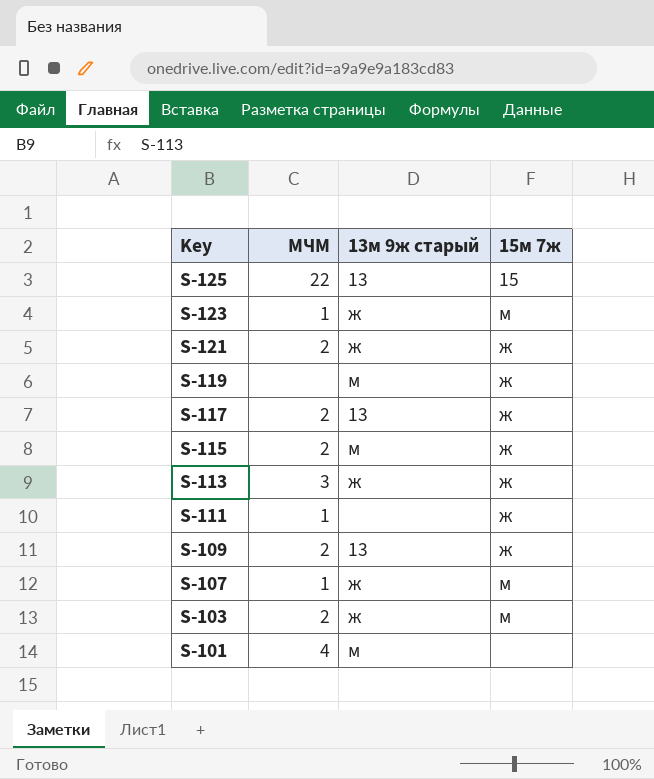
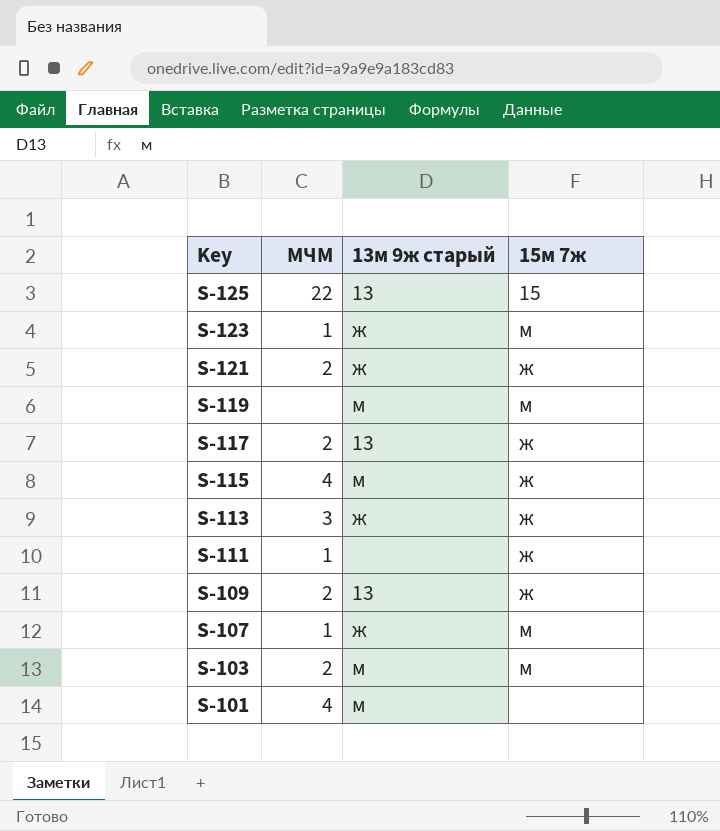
S-119 | 15м 7ж: ж -> м
S-115 | МЧМ: 2 -> 4
S-103 | 13м 9ж старый: ж -> м

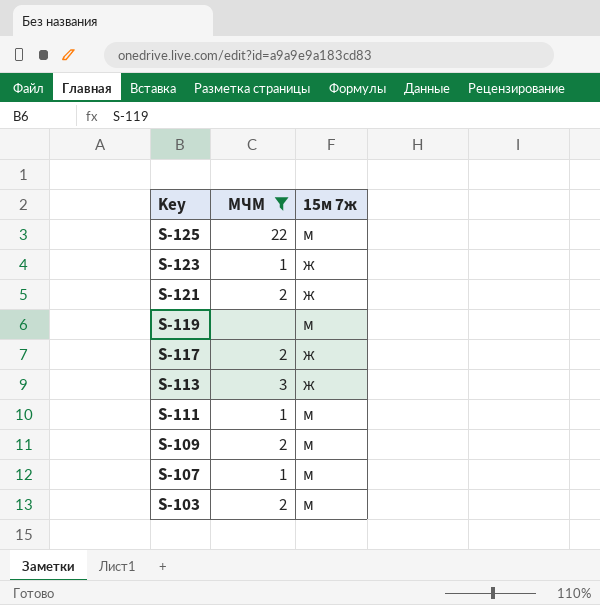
filter: none -> МЧМ != 4
column 13м 9ж старый | position: 3 -> none
S-125 | 15м 7ж: 15 -> м
S-123 | 15м 7ж: м -> ж
S-111 | 15м 7ж: ж -> м
S-109 | 15м 7ж: ж -> м

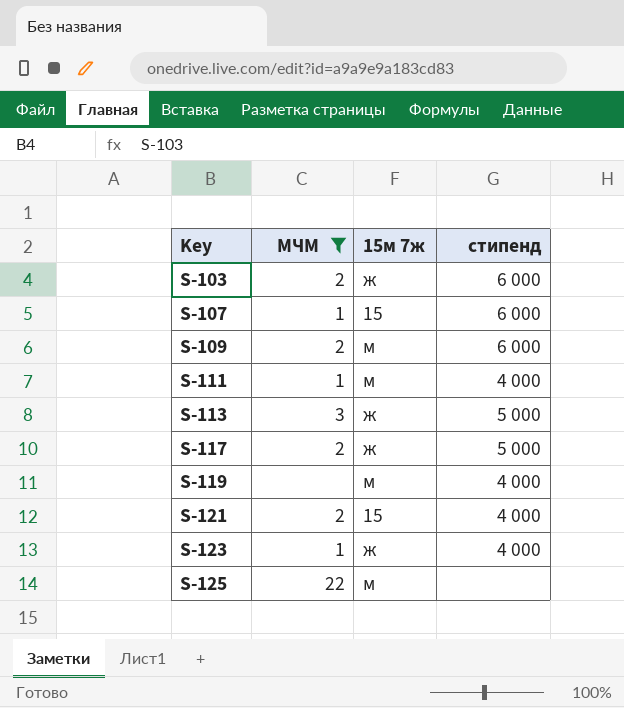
row order: Key descending -> Key ascending
column стипенд | position: none -> 4
S-103 | 15м 7ж: м -> ж
S-107 | 15м 7ж: м -> 15
S-121 | 15м 7ж: ж -> 15

